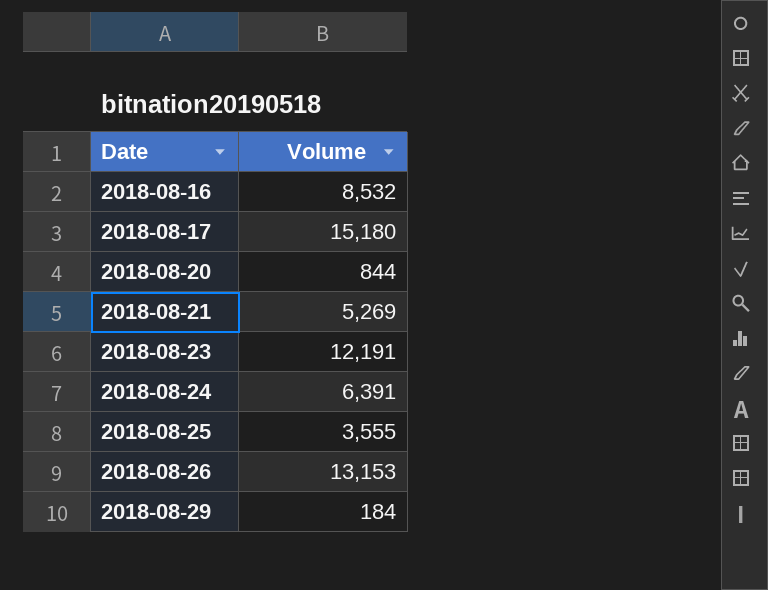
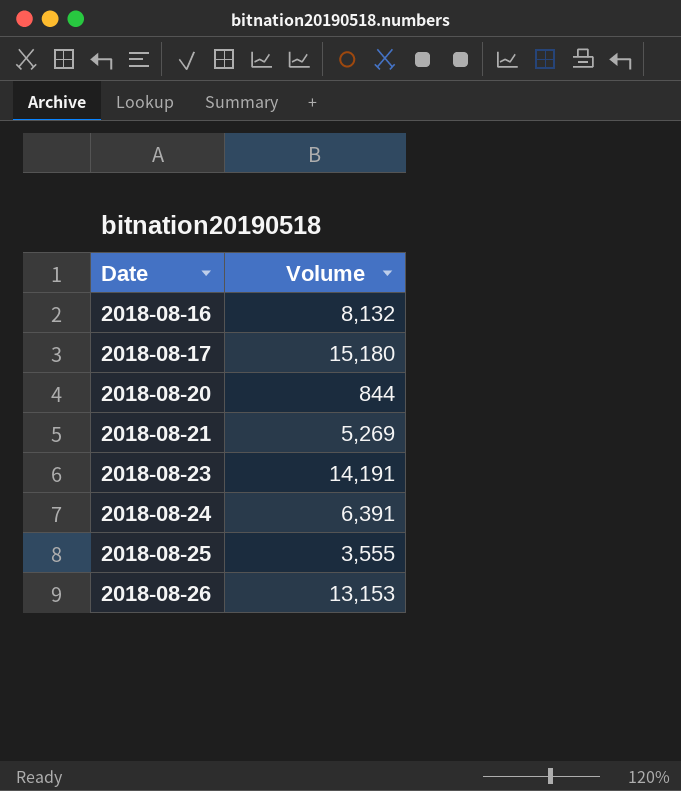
row 2018-08-29: 184 -> none
2018-08-16 | Volume: 8,532 -> 8,132
2018-08-23 | Volume: 12,191 -> 14,191

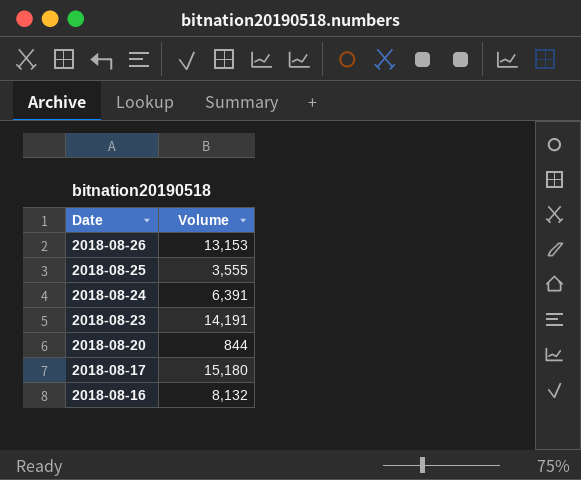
row order: Date ascending -> Date descending
row 2018-08-21: 5,269 -> none

